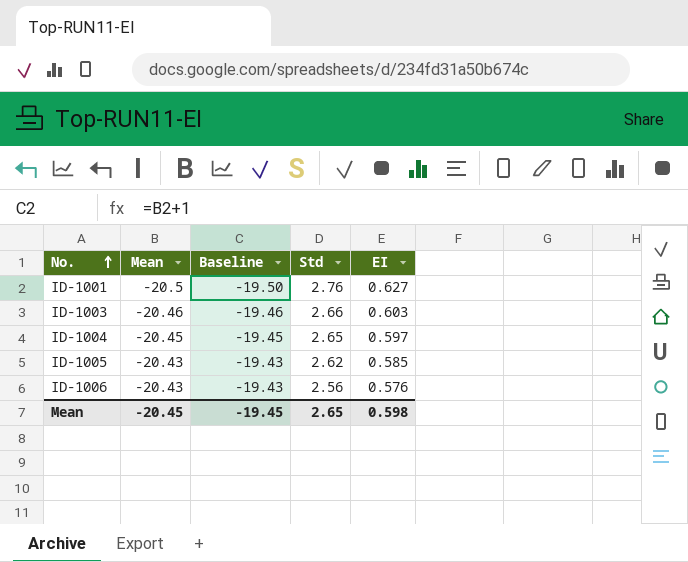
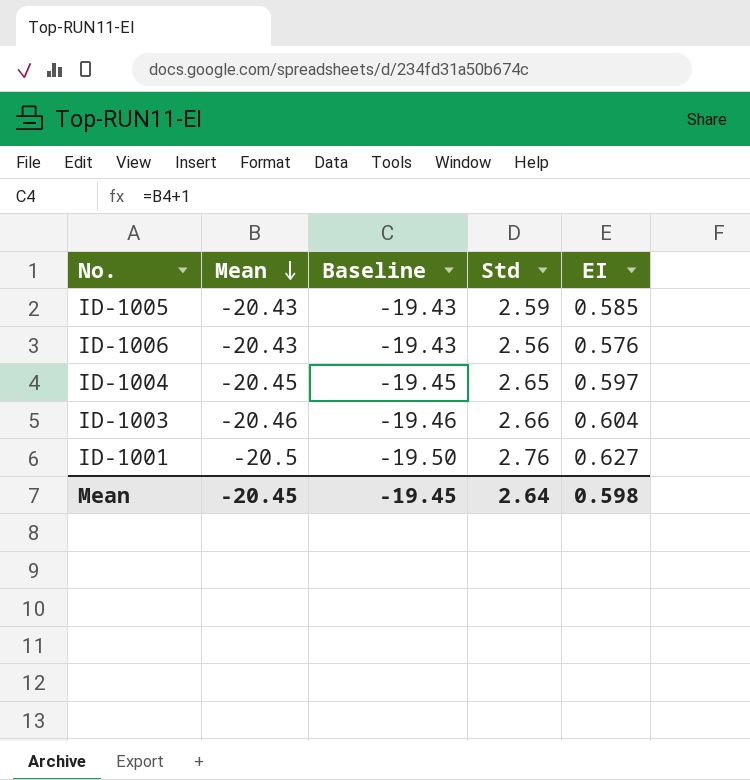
row order: No. ascending -> Mean descending
ID-1005 | Std: 2.62 -> 2.59
ID-1003 | EI: 0.603 -> 0.604
Mean | Std: 2.65 -> 2.64

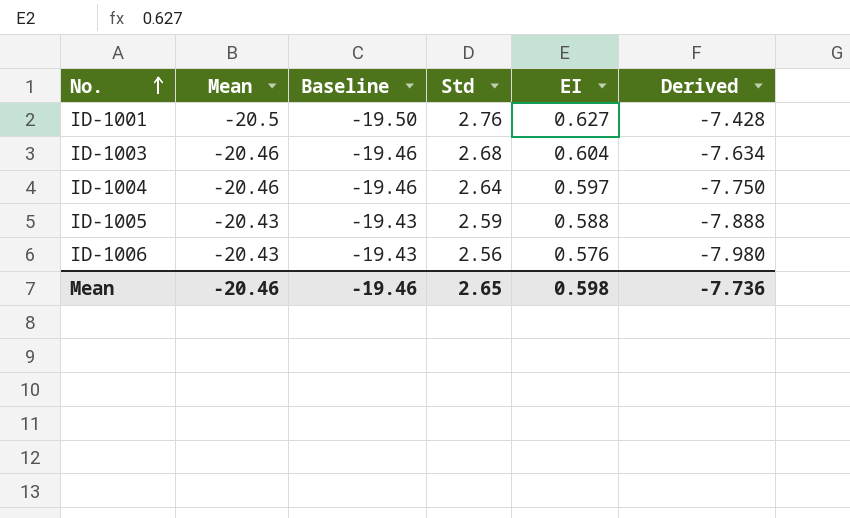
row order: Mean descending -> No. ascending
column Derived | formula: none -> [Mean] / [Std]
ID-1003 | Std: 2.66 -> 2.68
ID-1004 | Mean: -20.45 -> -20.46
ID-1004 | Baseline: -19.45 -> -19.46
ID-1004 | Std: 2.65 -> 2.64
ID-1005 | EI: 0.585 -> 0.588
Mean | Mean: -20.45 -> -20.46
Mean | Baseline: -19.45 -> -19.46
Mean | Std: 2.64 -> 2.65

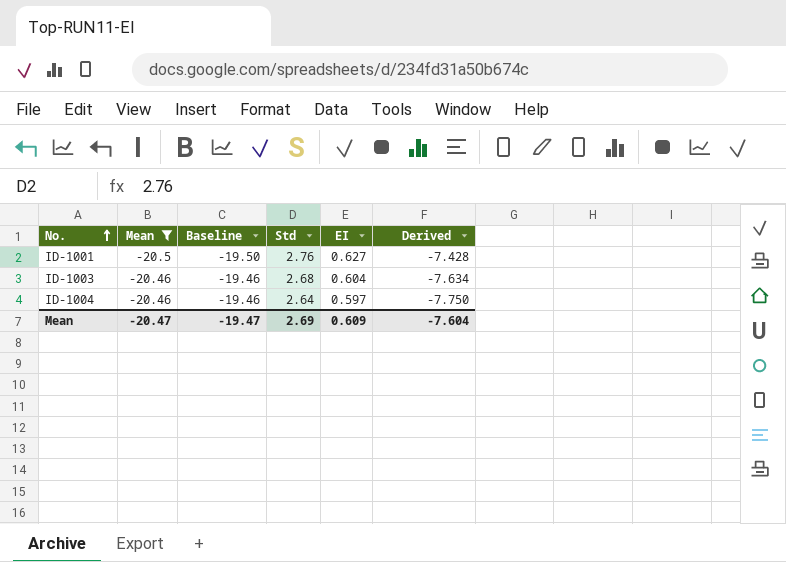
filter: none -> Mean != -20.43
Mean | Mean: -20.46 -> -20.47
Mean | Baseline: -19.46 -> -19.47
Mean | Std: 2.65 -> 2.69
Mean | EI: 0.598 -> 0.609
Mean | Derived: -7.736 -> -7.604

